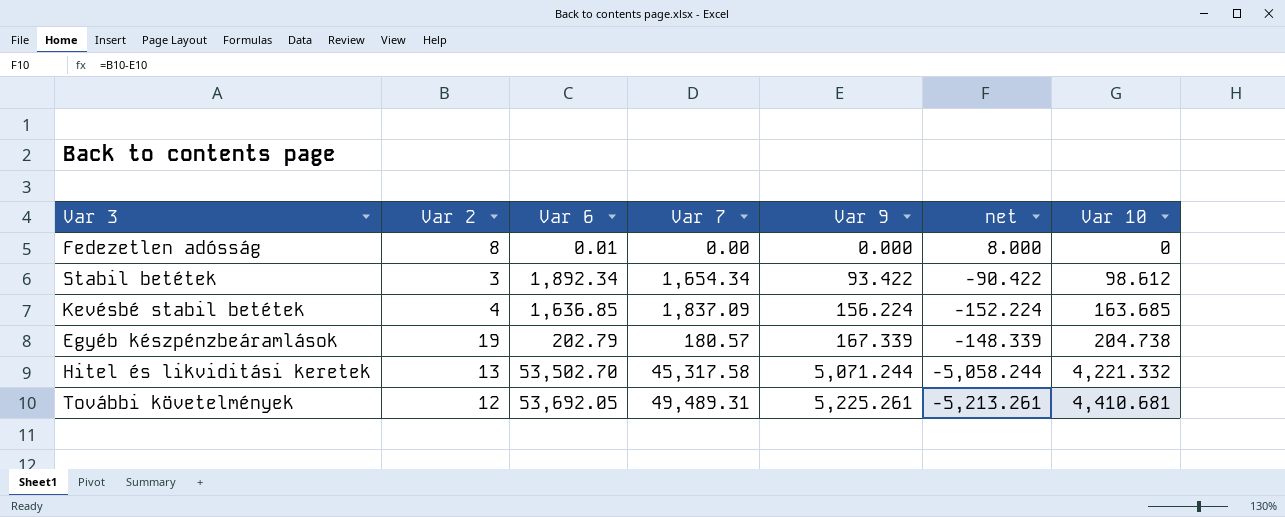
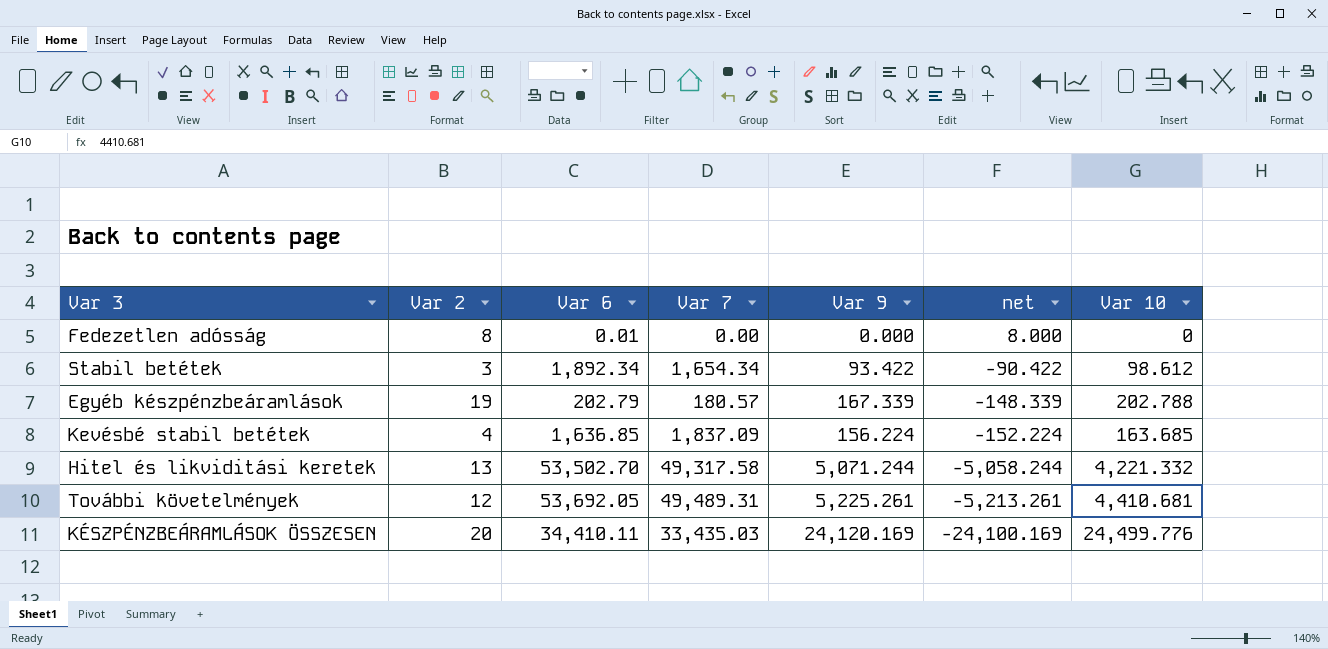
row order: Var 9 ascending -> net descending
Egyéb készpénzbeáramlások | Var 10: 204.738 -> 202.788
Hitel és likviditási keretek | Var 7: 45,317.58 -> 49,317.58
row KÉSZPÉNZBEÁRAMLÁSOK ÖSSZESEN: none -> 20 | 34,410.11 | 33,435.03 | 24,120.169 | -24,100.169 | 24,499.776

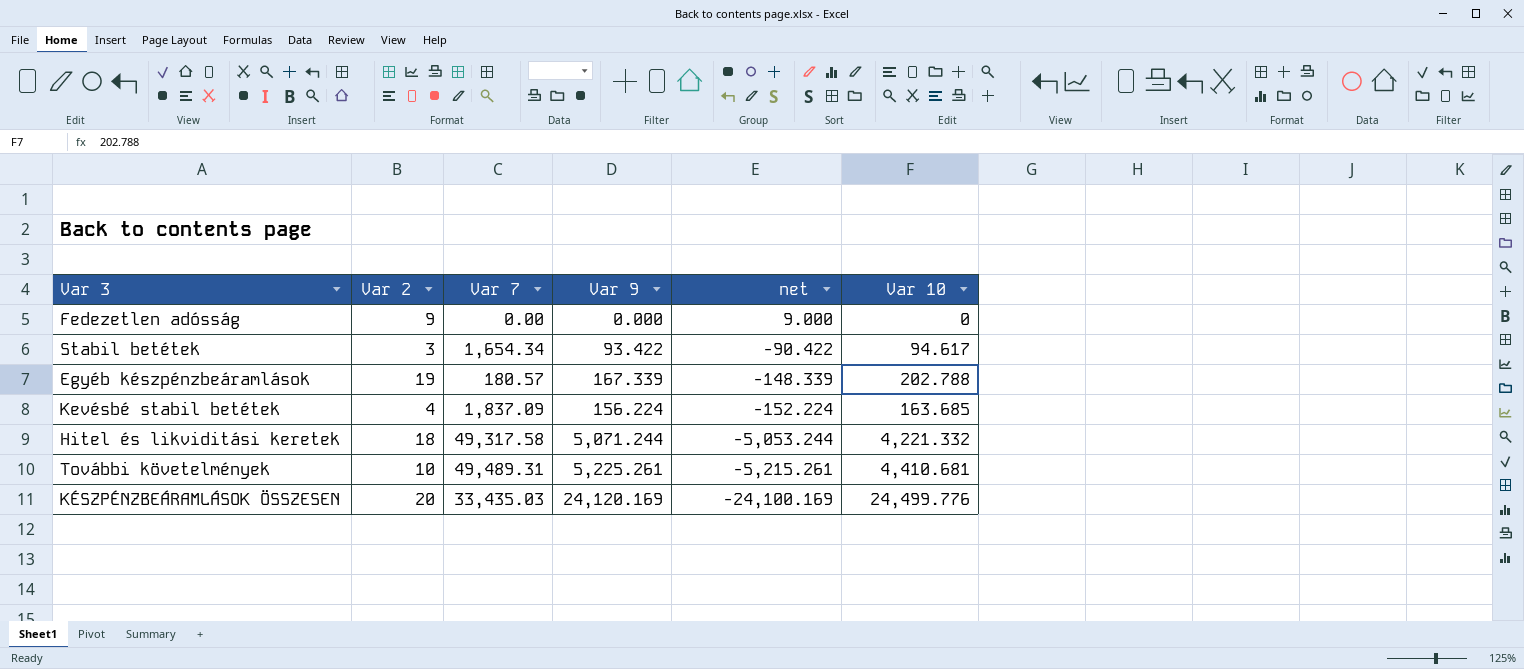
column Var 6 | position: 3 -> none
Fedezetlen adósság | Var 2: 8 -> 9
Fedezetlen adósság | net: 8.000 -> 9.000
Stabil betétek | Var 10: 98.612 -> 94.617
Hitel és likviditási keretek | Var 2: 13 -> 18
Hitel és likviditási keretek | net: -5,058.244 -> -5,053.244
További követelmények | Var 2: 12 -> 10
További követelmények | net: -5,213.261 -> -5,215.261

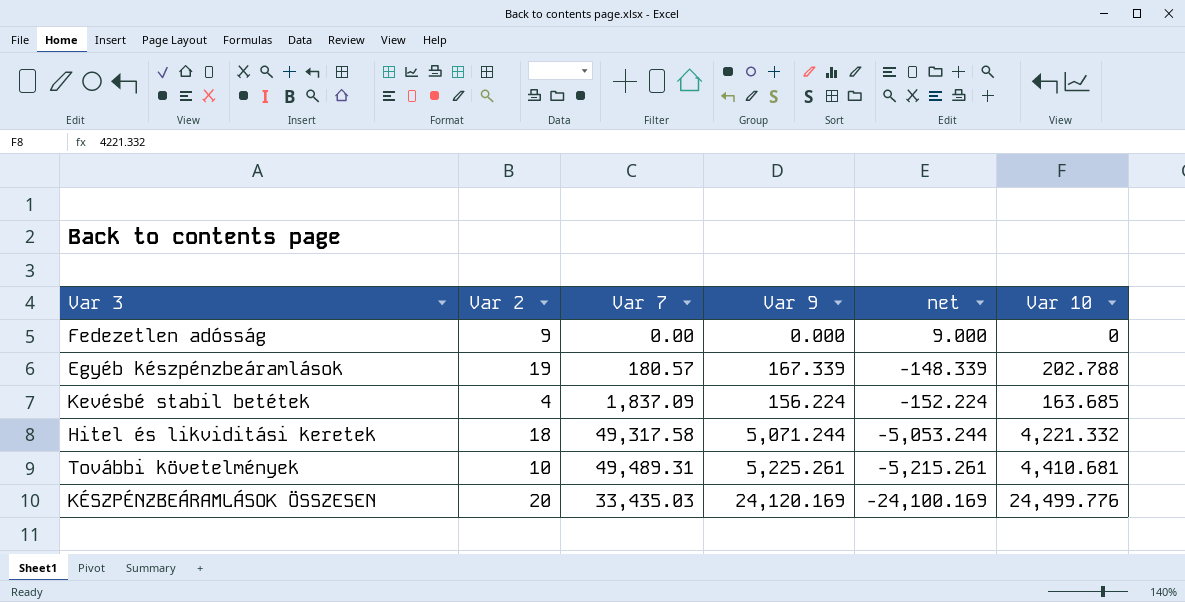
row Stabil betétek: 3 | 1,654.34 | 93.422 | -90.422 | 94.617 -> none

